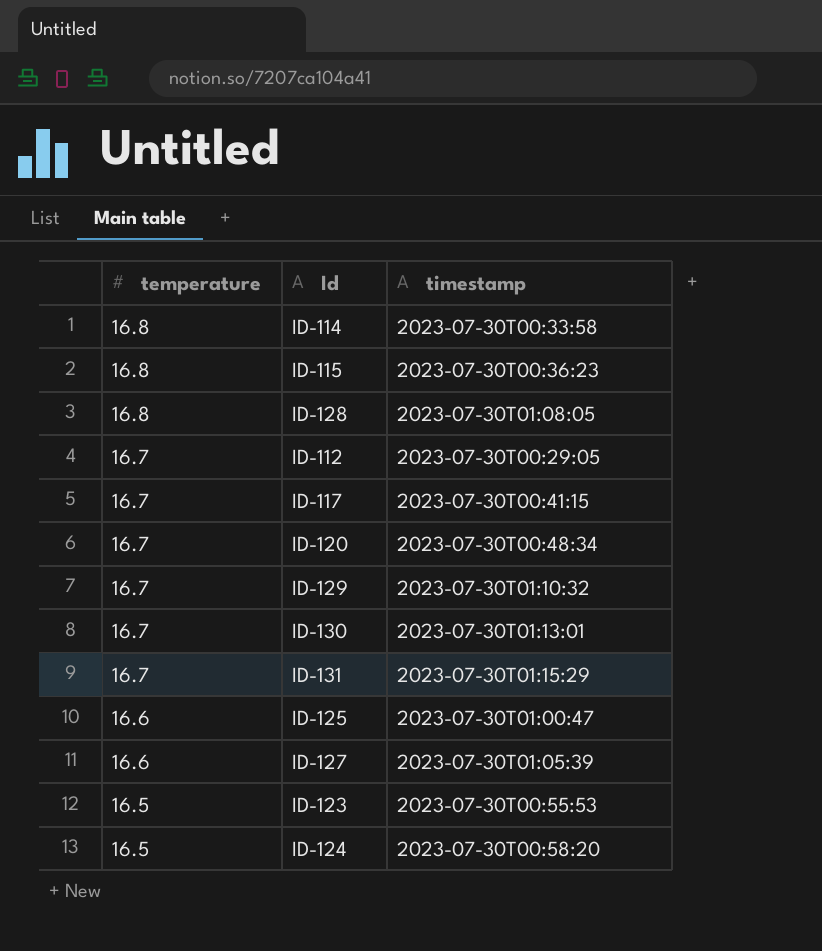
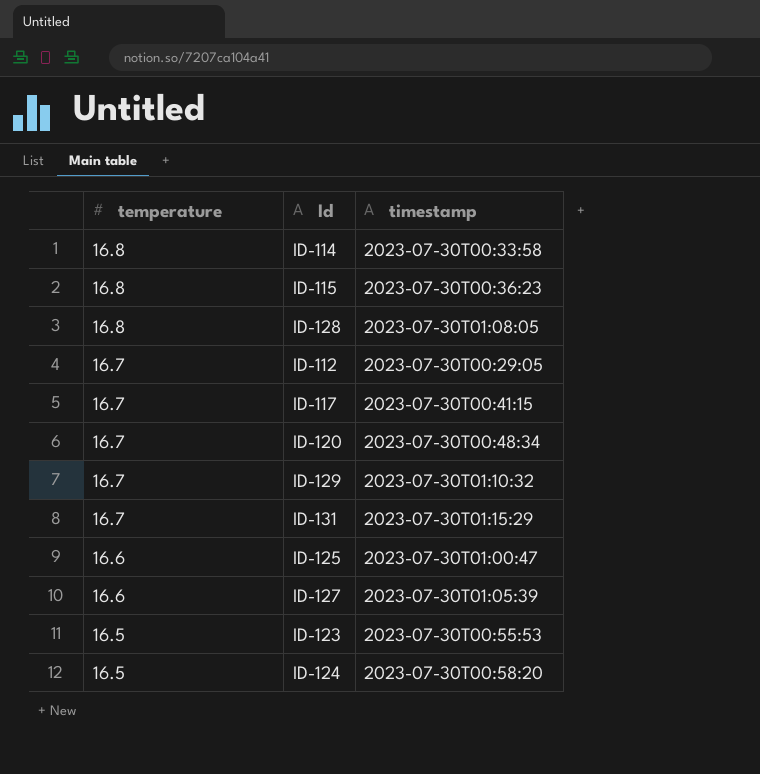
row ID-130: 16.7 | 2023-07-30T01:13:01 -> none

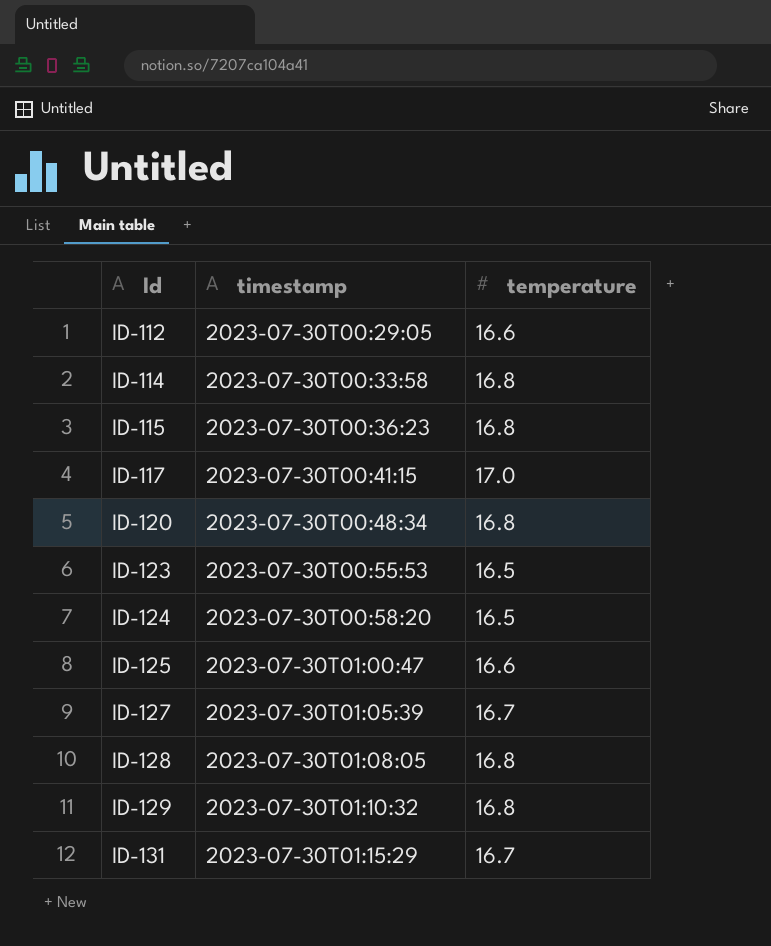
row order: temperature descending -> Id ascending
column temperature | position: 1 -> 3
ID-112 | temperature: 16.7 -> 16.6
ID-117 | temperature: 16.7 -> 17.0
ID-120 | temperature: 16.7 -> 16.8
ID-127 | temperature: 16.6 -> 16.7
ID-129 | temperature: 16.7 -> 16.8

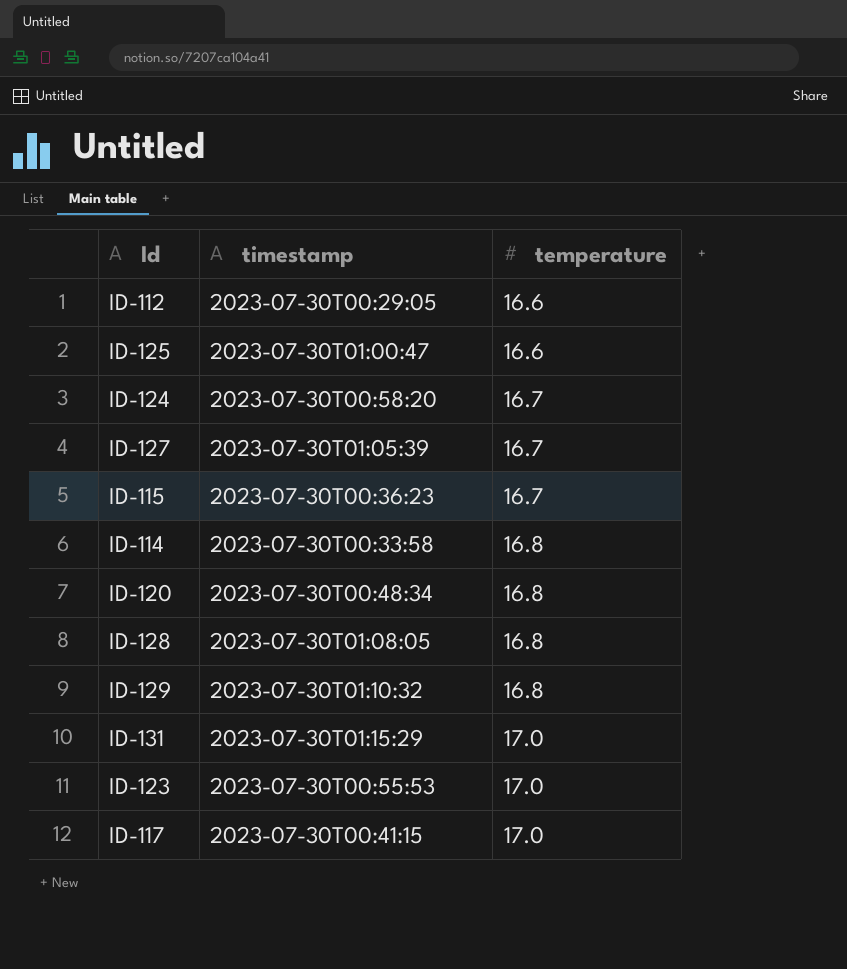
row order: Id ascending -> temperature ascending
ID-124 | temperature: 16.5 -> 16.7
ID-115 | temperature: 16.8 -> 16.7
ID-131 | temperature: 16.7 -> 17.0
ID-123 | temperature: 16.5 -> 17.0

